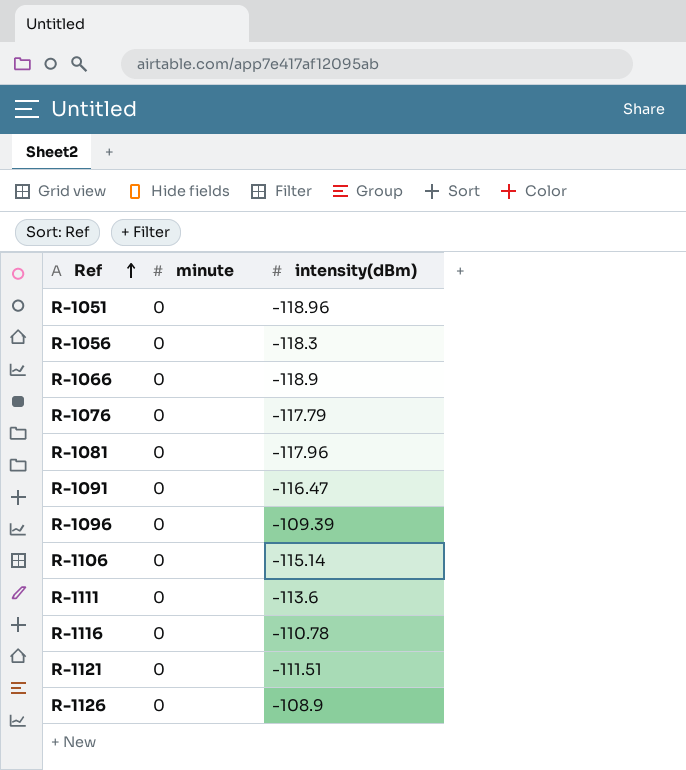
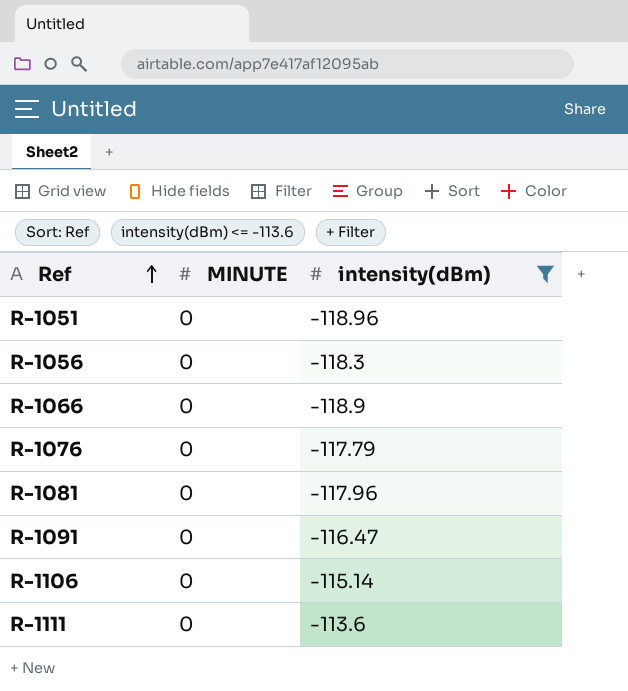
filter: none -> intensity(dBm) <= -113.6
column name: minute -> MINUTE

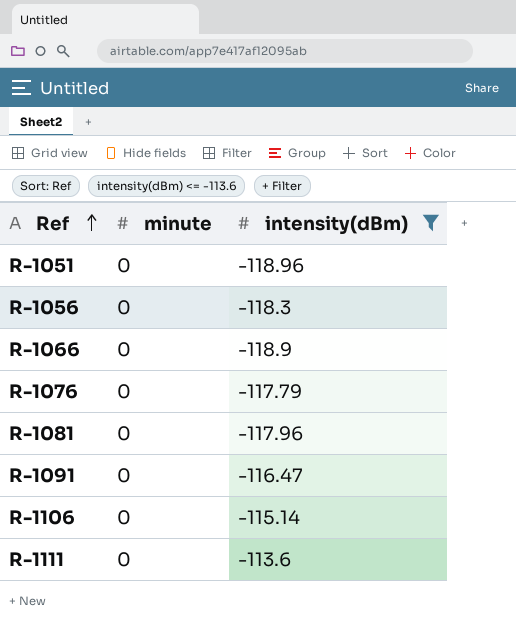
column name: MINUTE -> minute

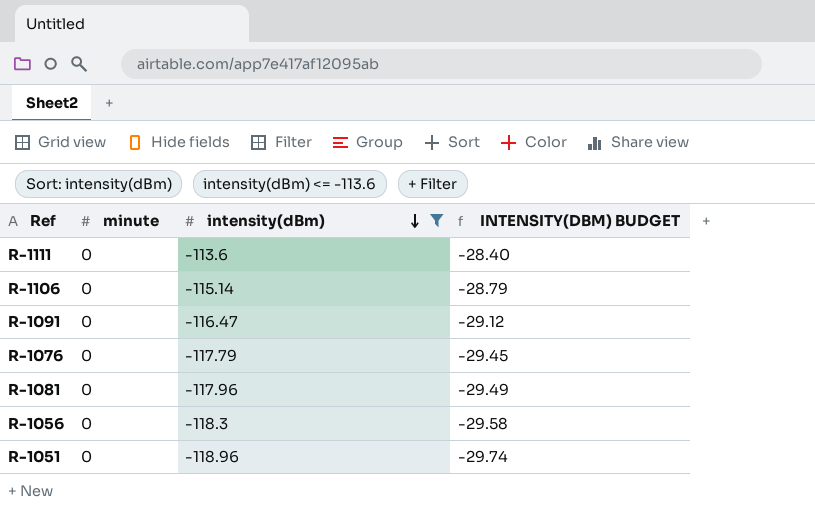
row order: Ref ascending -> intensity(dBm) descending
column INTENSITY(DBM) BUDGET | formula: none -> [intensity(dBm)] * 0.25
row R-1066: 0 | -118.9 -> none

